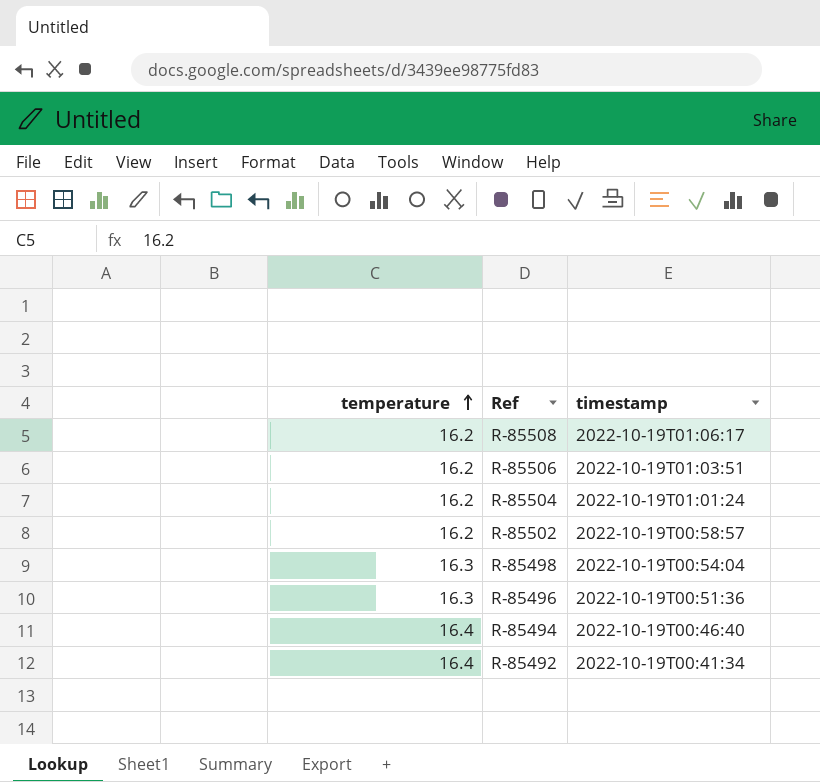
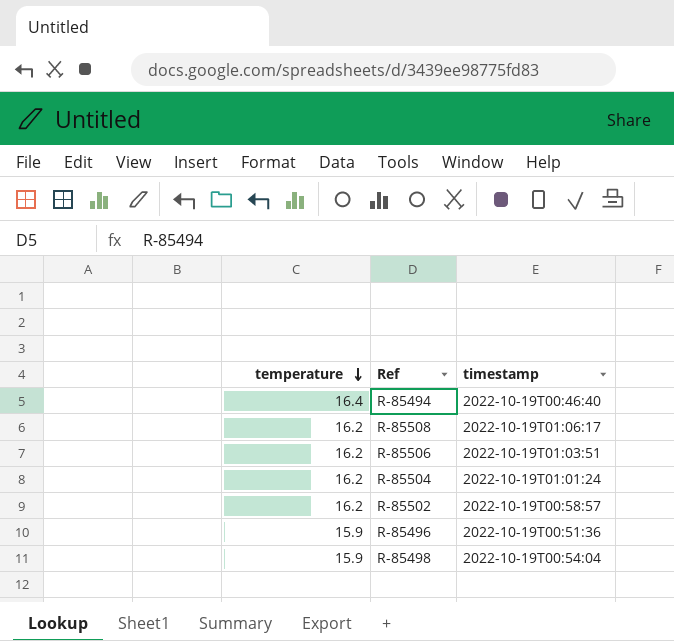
row order: temperature ascending -> temperature descending
row R-85492: 16.4 | 2022-10-19T00:41:34 -> none
R-85496 | temperature: 16.3 -> 15.9
R-85498 | temperature: 16.3 -> 15.9

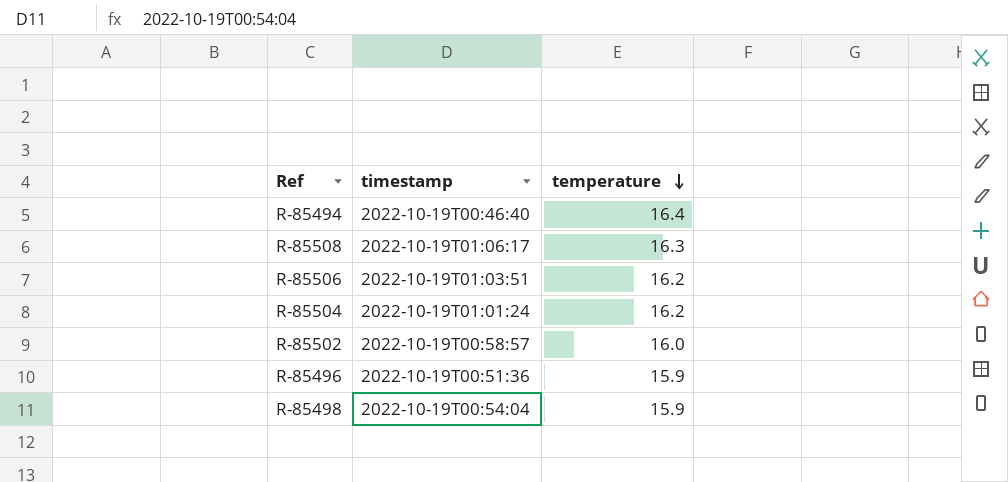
column temperature | position: 1 -> 3
R-85508 | temperature: 16.2 -> 16.3
R-85502 | temperature: 16.2 -> 16.0

